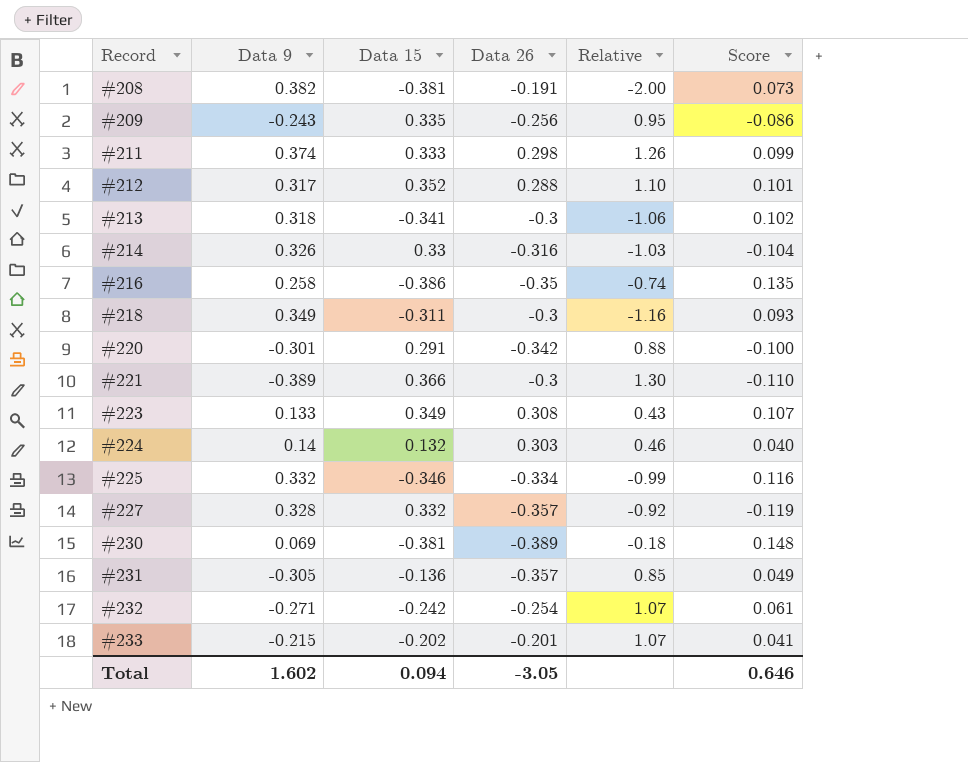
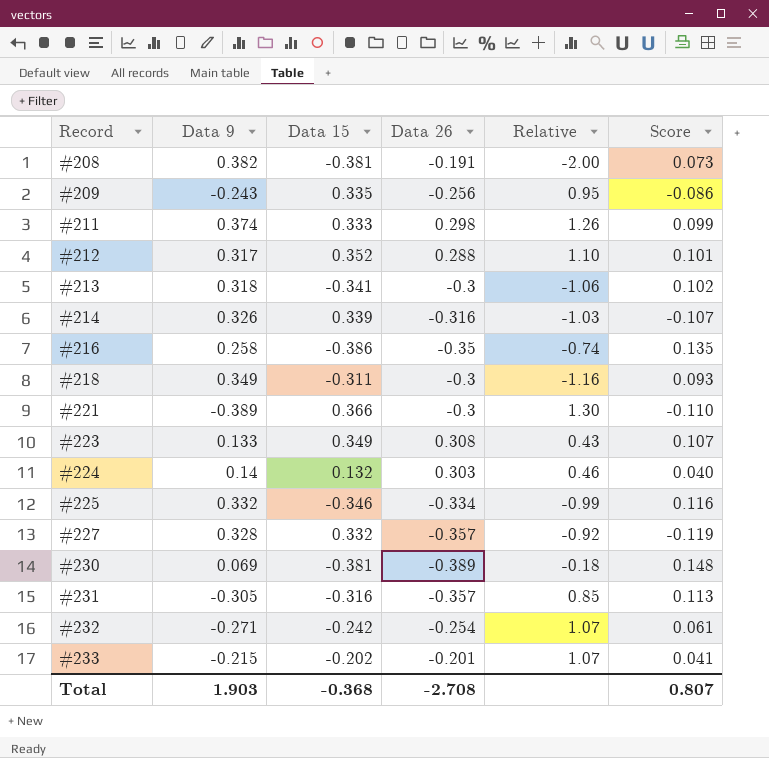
row #220: -0.301 | 0.291 | -0.342 | 0.88 | -0.100 -> none
#214 | Data 15: 0.33 -> 0.339
#214 | Score: -0.104 -> -0.107
#231 | Data 15: -0.136 -> -0.316
#231 | Score: 0.049 -> 0.113
Total | Data 9: 1.602 -> 1.903
Total | Data 15: 0.094 -> -0.368
Total | Data 26: -3.05 -> -2.708
Total | Score: 0.646 -> 0.807

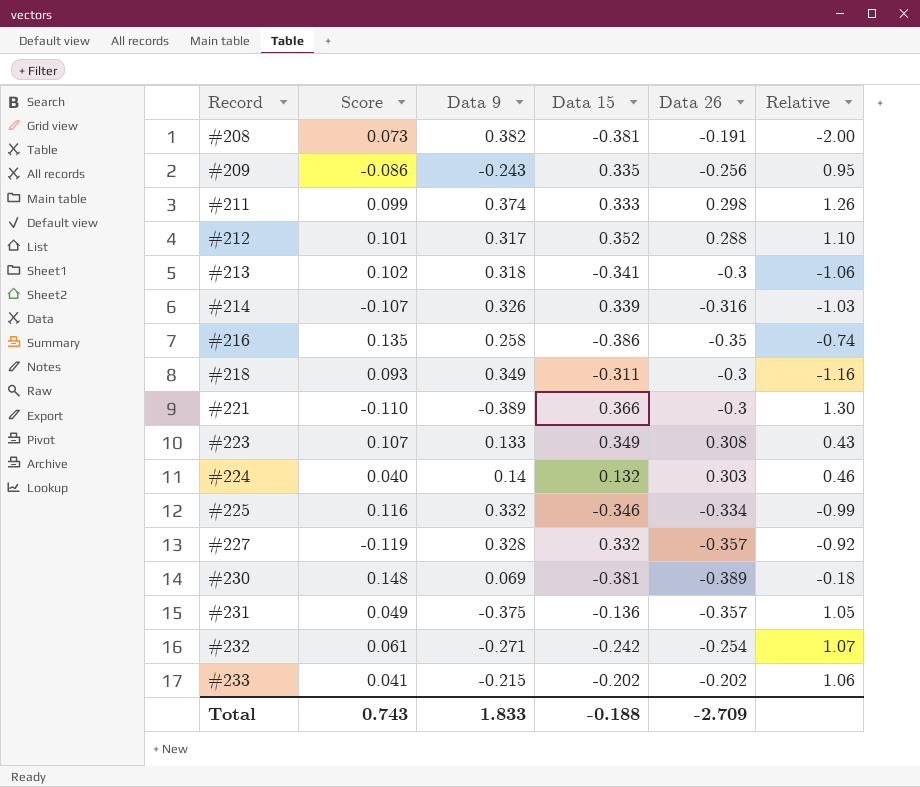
column Score | position: 6 -> 2
#231 | Score: 0.113 -> 0.049
#231 | Data 9: -0.305 -> -0.375
#231 | Data 15: -0.316 -> -0.136
#231 | Relative: 0.85 -> 1.05
#233 | Data 26: -0.201 -> -0.202
#233 | Relative: 1.07 -> 1.06
Total | Score: 0.807 -> 0.743
Total | Data 9: 1.903 -> 1.833
Total | Data 15: -0.368 -> -0.188
Total | Data 26: -2.708 -> -2.709

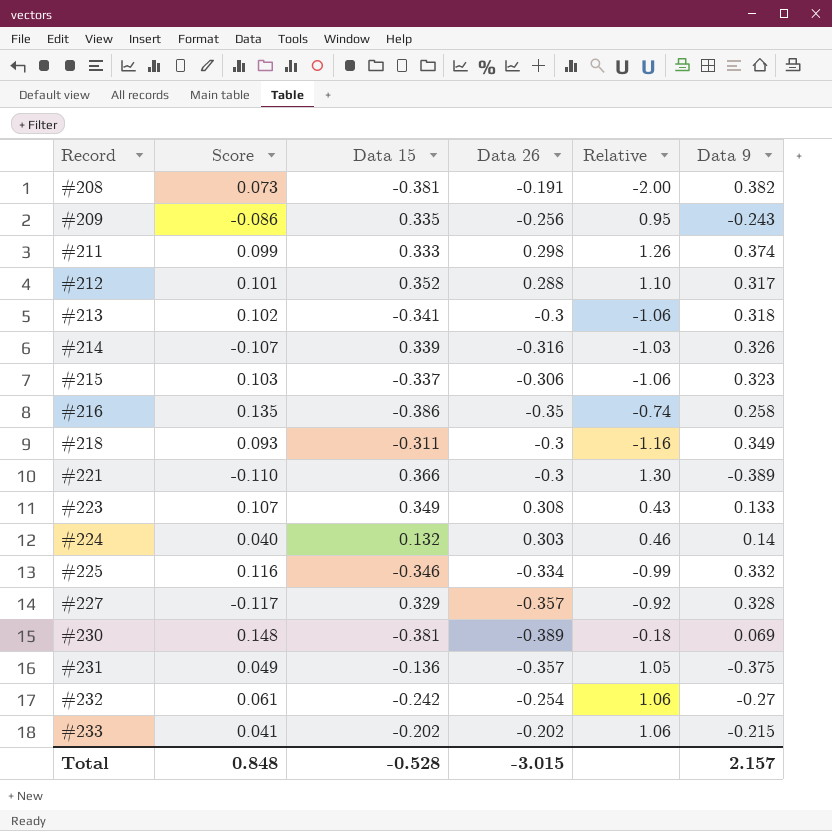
column Data 9 | position: 3 -> 6
row #215: none -> 0.103 | -0.337 | -0.306 | -1.06 | 0.323
#227 | Score: -0.119 -> -0.117
#227 | Data 15: 0.332 -> 0.329
#232 | Relative: 1.07 -> 1.06
#232 | Data 9: -0.271 -> -0.27
Total | Score: 0.743 -> 0.848
Total | Data 15: -0.188 -> -0.528
Total | Data 26: -2.709 -> -3.015
Total | Data 9: 1.833 -> 2.157

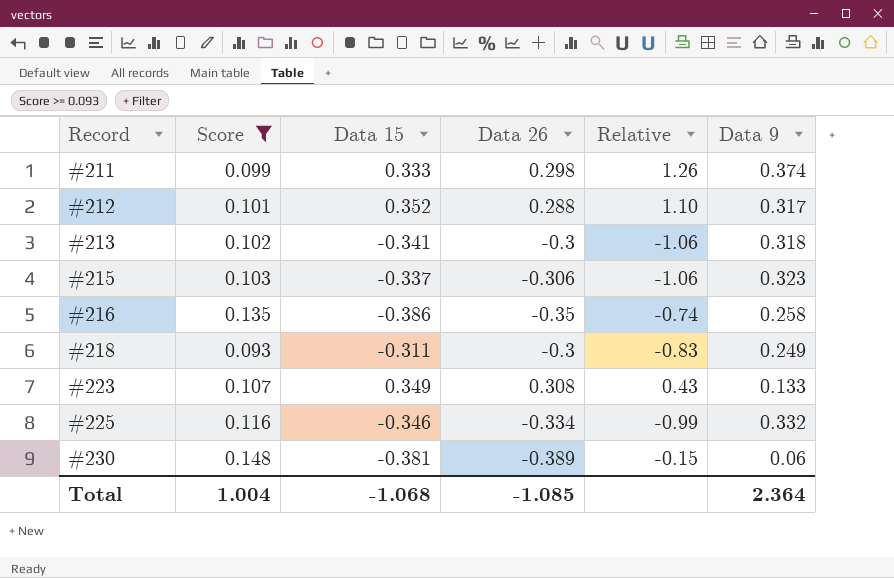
filter: none -> Score >= 0.093
#218 | Relative: -1.16 -> -0.83
#218 | Data 9: 0.349 -> 0.249
#230 | Relative: -0.18 -> -0.15
#230 | Data 9: 0.069 -> 0.06
Total | Score: 0.848 -> 1.004
Total | Data 15: -0.528 -> -1.068
Total | Data 26: -3.015 -> -1.085
Total | Data 9: 2.157 -> 2.364

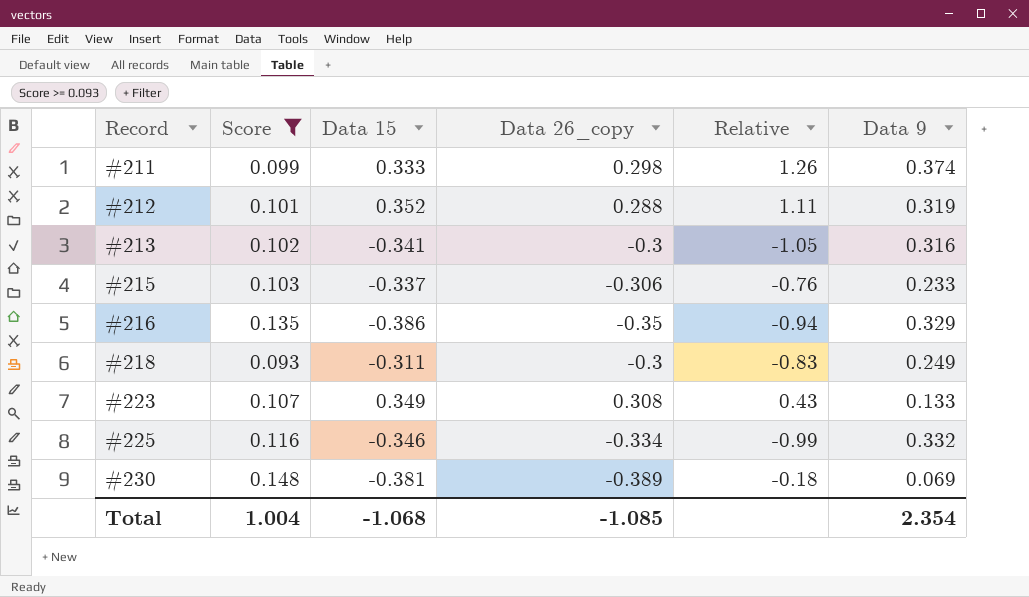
column name: Data 26 -> Data 26_copy
#212 | Relative: 1.10 -> 1.11
#212 | Data 9: 0.317 -> 0.319
#213 | Relative: -1.06 -> -1.05
#213 | Data 9: 0.318 -> 0.316
#215 | Relative: -1.06 -> -0.76
#215 | Data 9: 0.323 -> 0.233
#216 | Relative: -0.74 -> -0.94
#216 | Data 9: 0.258 -> 0.329
#230 | Relative: -0.15 -> -0.18
#230 | Data 9: 0.06 -> 0.069
Total | Data 9: 2.364 -> 2.354

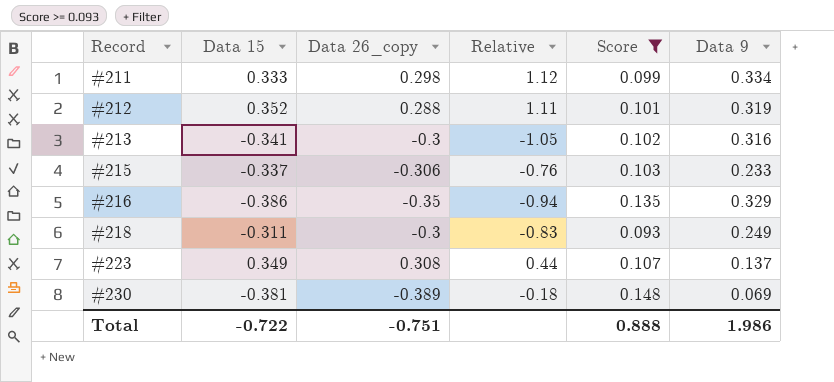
column Score | position: 2 -> 5
row #225: 0.116 | -0.346 | -0.334 | -0.99 | 0.332 -> none
#211 | Relative: 1.26 -> 1.12
#211 | Data 9: 0.374 -> 0.334
#223 | Relative: 0.43 -> 0.44
#223 | Data 9: 0.133 -> 0.137
Total | Data 15: -1.068 -> -0.722
Total | Data 26_copy: -1.085 -> -0.751
Total | Score: 1.004 -> 0.888
Total | Data 9: 2.354 -> 1.986

